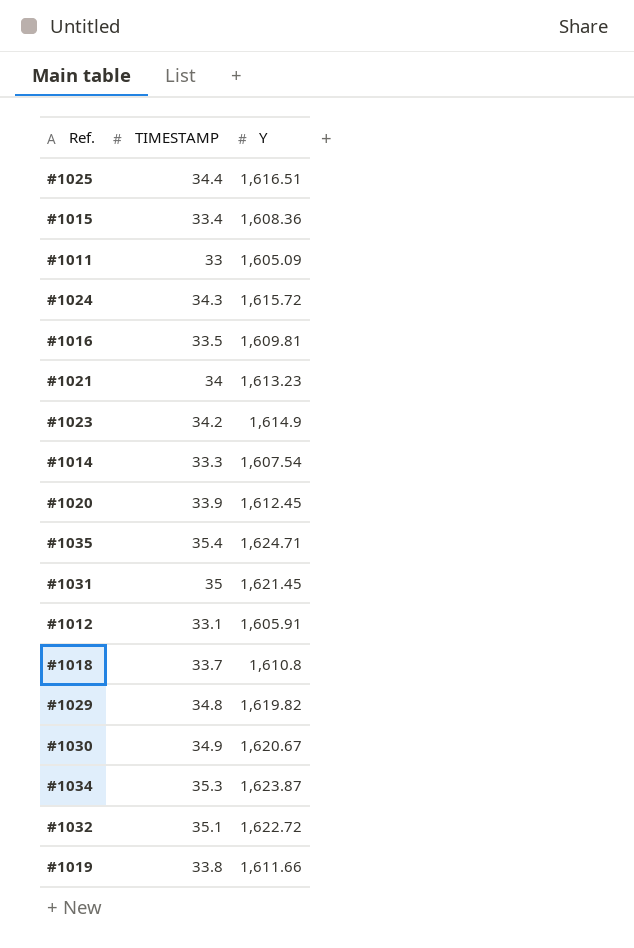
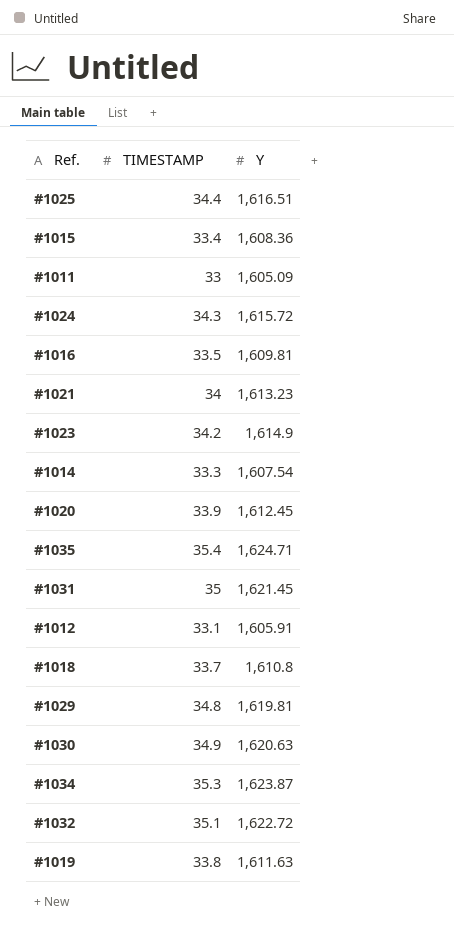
#1029 | Y: 1,619.82 -> 1,619.81
#1030 | Y: 1,620.67 -> 1,620.63
#1019 | Y: 1,611.66 -> 1,611.63

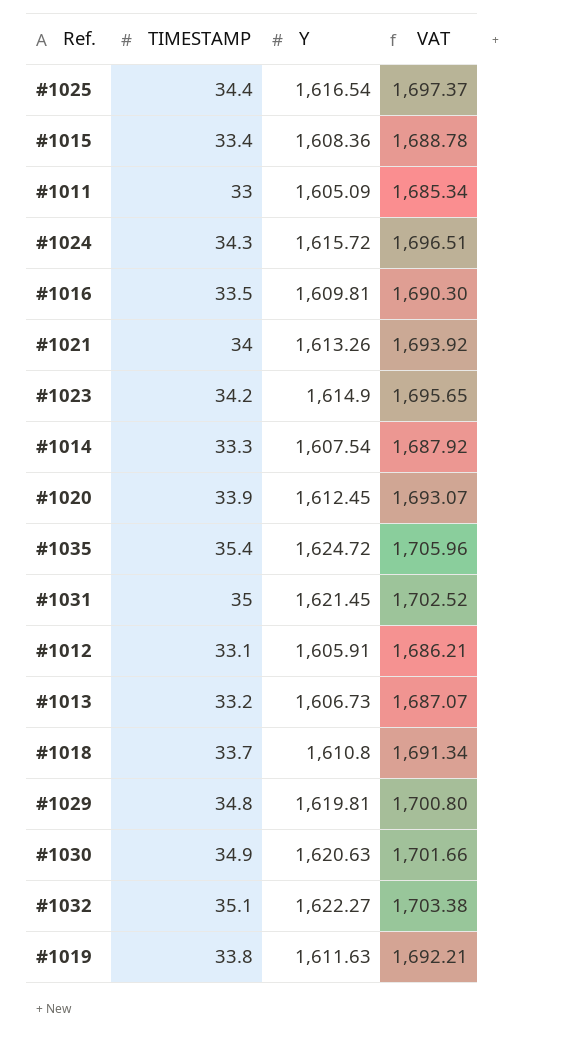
column VAT | formula: none -> [Y] * 1.05
row #1034: 35.3 | 1,623.87 -> none
#1025 | Y: 1,616.51 -> 1,616.54
#1021 | Y: 1,613.23 -> 1,613.26
#1035 | Y: 1,624.71 -> 1,624.72
row #1013: none -> 33.2 | 1,606.73 | 1,687.07
#1032 | Y: 1,622.72 -> 1,622.27

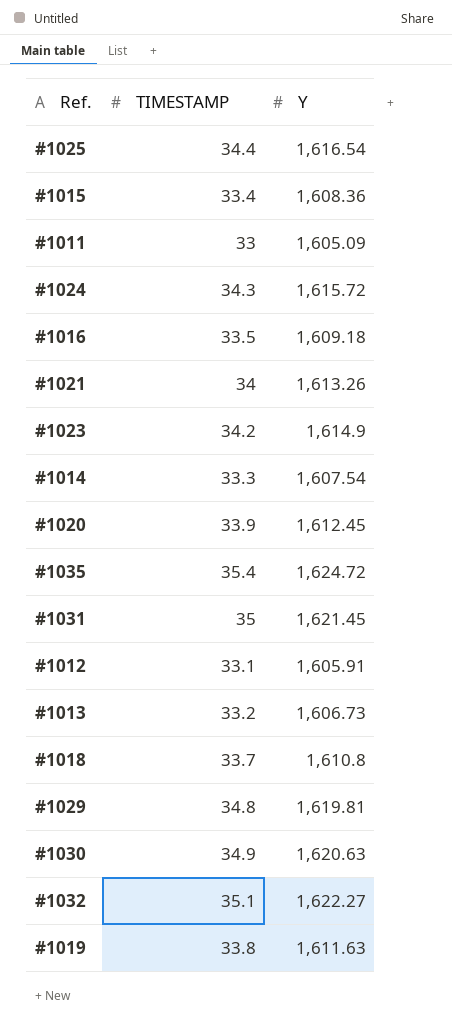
column VAT | formula: [Y] * 1.05 -> none
#1016 | Y: 1,609.81 -> 1,609.18

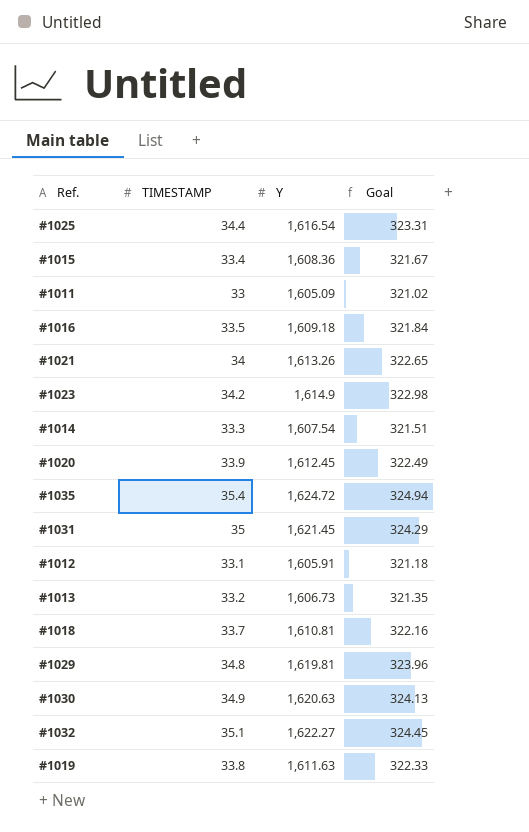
column Goal | formula: none -> [Y] * 0.2
row #1024: 34.3 | 1,615.72 -> none
#1018 | Y: 1,610.8 -> 1,610.81

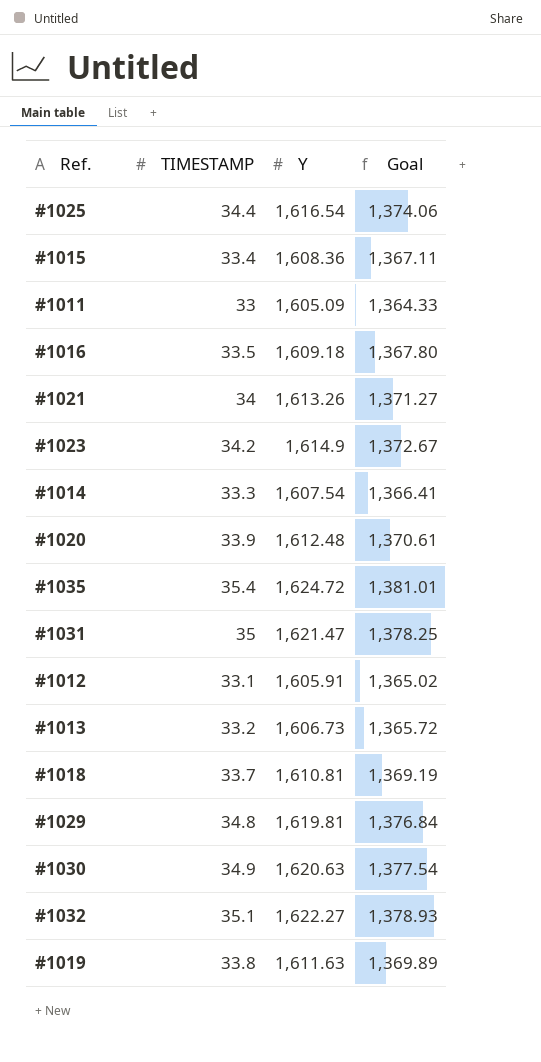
column Goal | formula: [Y] * 0.2 -> [Y] * 0.85
#1020 | Y: 1,612.45 -> 1,612.48
#1031 | Y: 1,621.45 -> 1,621.47

